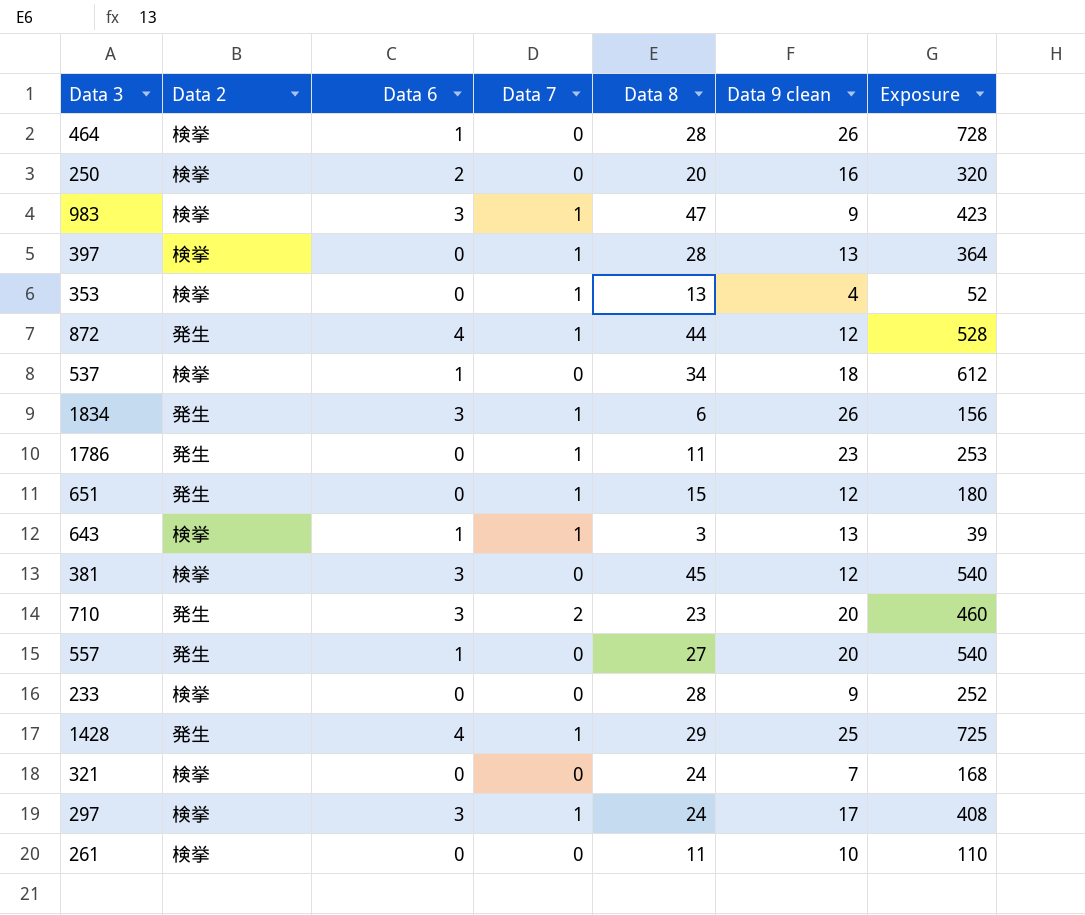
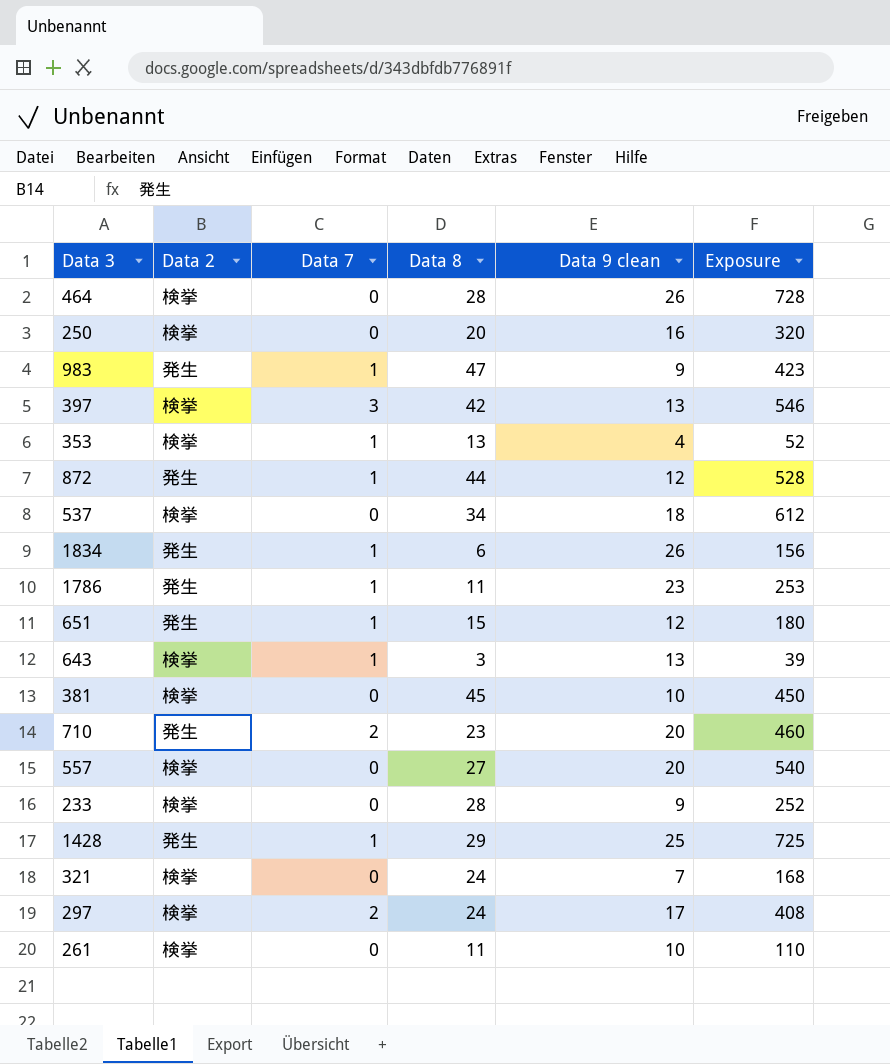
column Data 6 | position: 3 -> none
983 | Data 2: 検挙 -> 発生
397 | Data 7: 1 -> 3
397 | Data 8: 28 -> 42
397 | Exposure: 364 -> 546
381 | Data 9 clean: 12 -> 10
381 | Exposure: 540 -> 450
557 | Data 2: 発生 -> 検挙
297 | Data 7: 1 -> 2

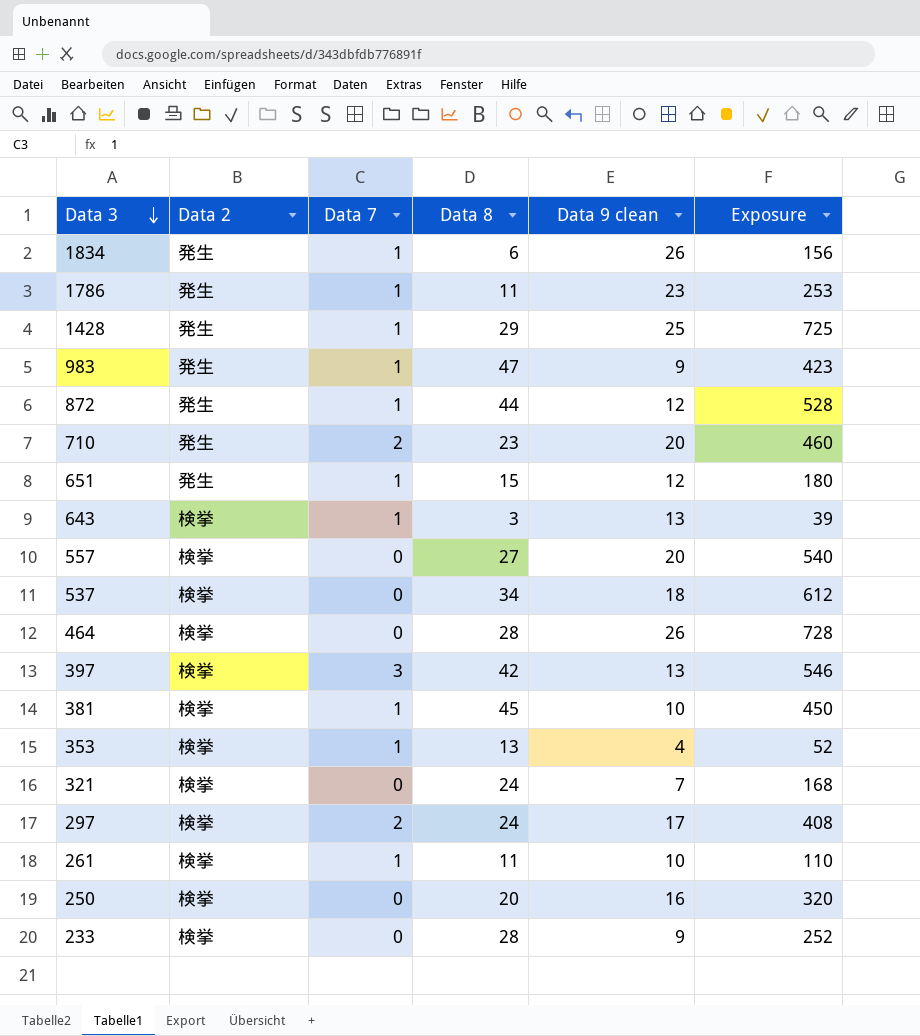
row order: none -> Data 3 descending
381 | Data 7: 0 -> 1
261 | Data 7: 0 -> 1

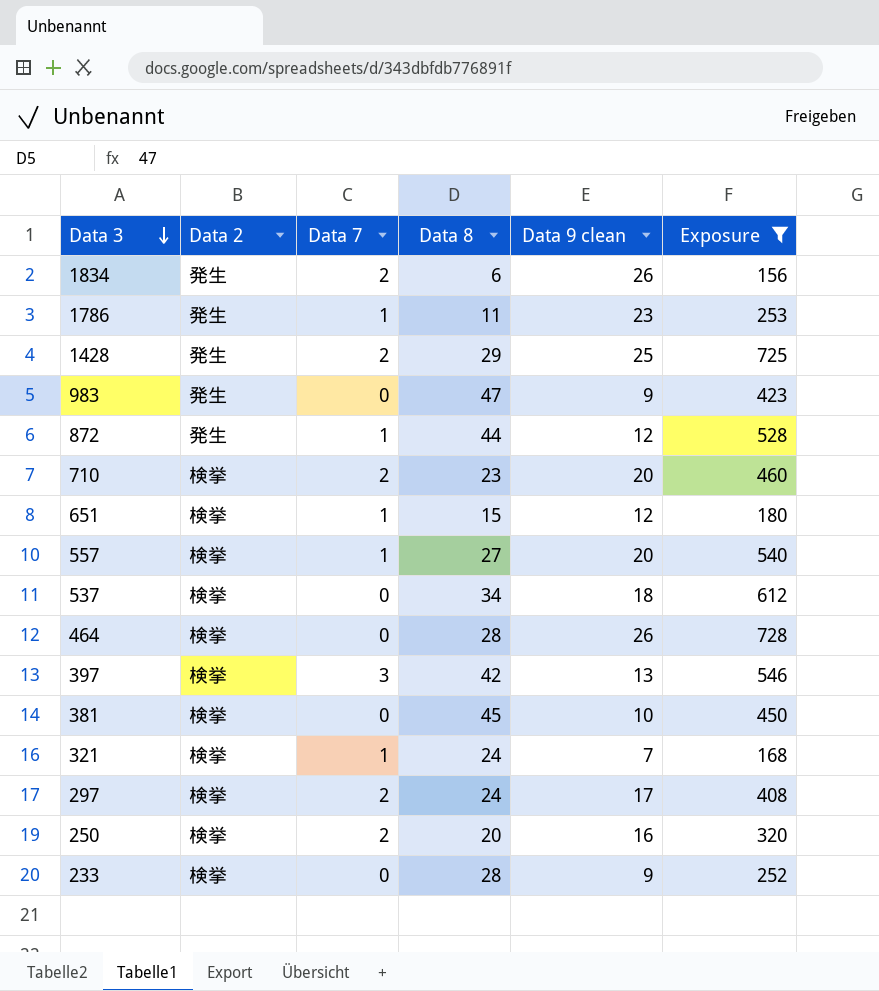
filter: none -> Exposure >= 156
1834 | Data 7: 1 -> 2
1428 | Data 7: 1 -> 2
983 | Data 7: 1 -> 0
710 | Data 2: 発生 -> 検挙
651 | Data 2: 発生 -> 検挙
557 | Data 7: 0 -> 1
381 | Data 7: 1 -> 0
321 | Data 7: 0 -> 1
250 | Data 7: 0 -> 2

